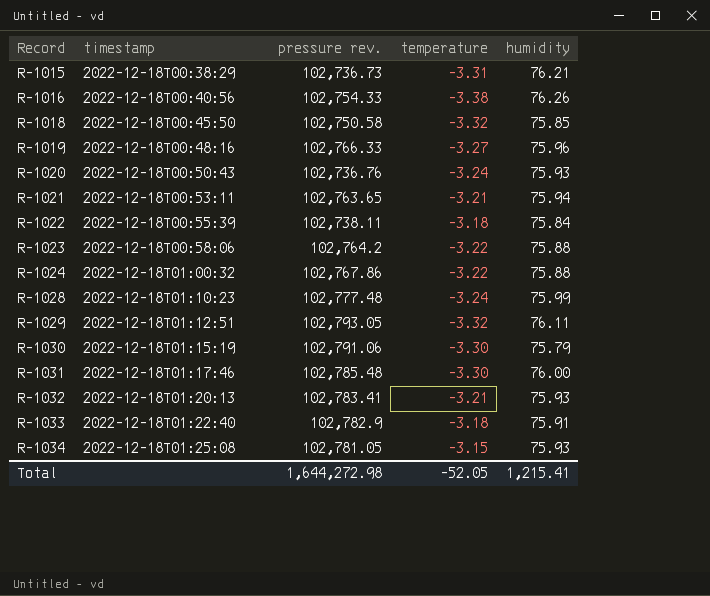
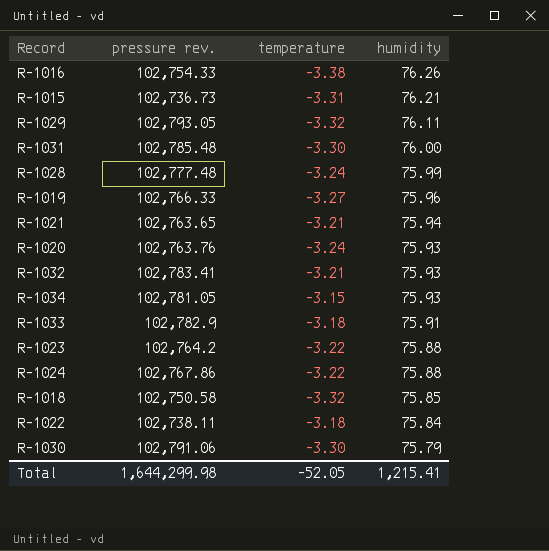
row order: Record ascending -> humidity descending
column timestamp | position: 2 -> none
R-1020 | pressure rev.: 102,736.76 -> 102,763.76
Total | pressure rev.: 1,644,272.98 -> 1,644,299.98

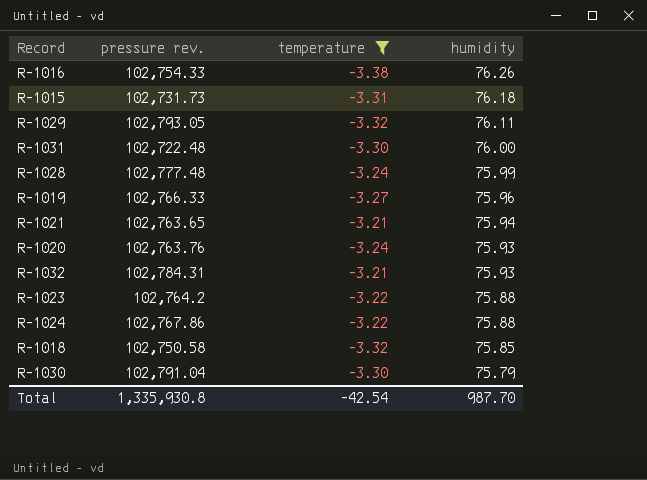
filter: none -> temperature <= -3.21
R-1015 | pressure rev.: 102,736.73 -> 102,731.73
R-1015 | humidity: 76.21 -> 76.18
R-1031 | pressure rev.: 102,785.48 -> 102,722.48
R-1032 | pressure rev.: 102,783.41 -> 102,784.31
R-1030 | pressure rev.: 102,791.06 -> 102,791.04
Total | pressure rev.: 1,644,299.98 -> 1,335,930.8
Total | temperature: -52.05 -> -42.54
Total | humidity: 1,215.41 -> 987.70

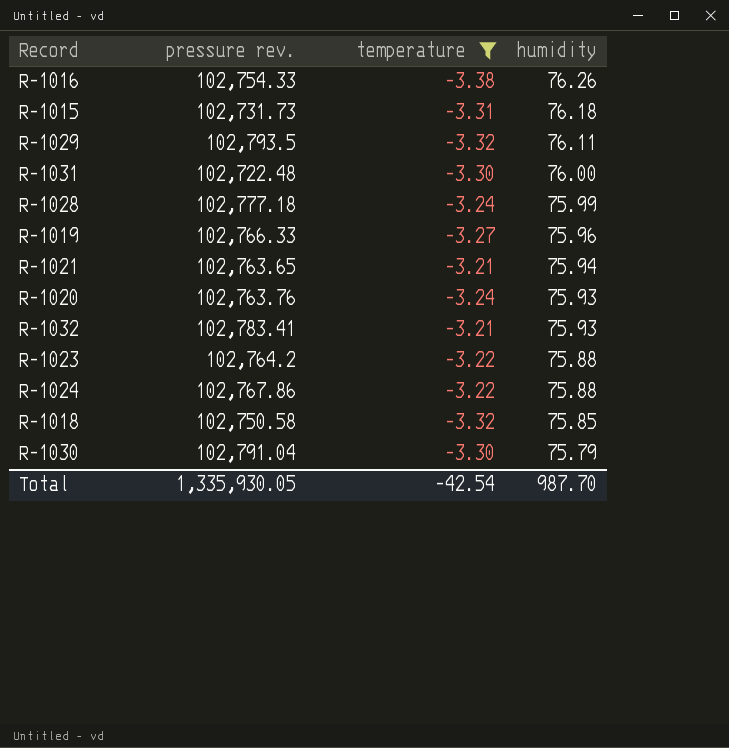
R-1029 | pressure rev.: 102,793.05 -> 102,793.5
R-1028 | pressure rev.: 102,777.48 -> 102,777.18
R-1032 | pressure rev.: 102,784.31 -> 102,783.41
Total | pressure rev.: 1,335,930.8 -> 1,335,930.05

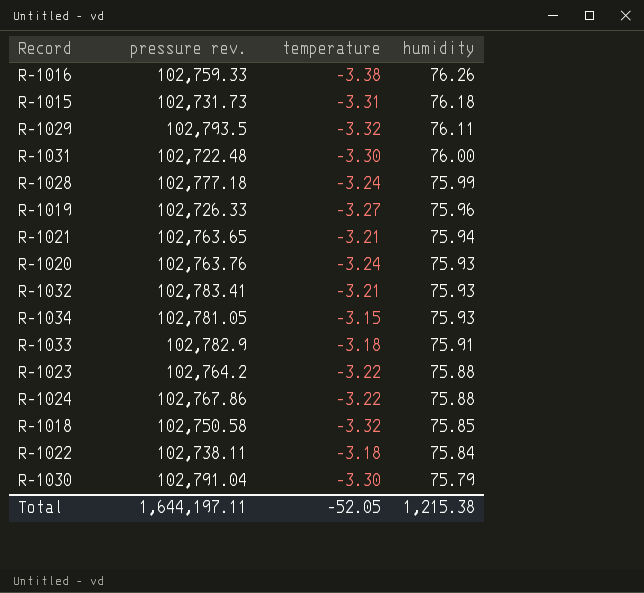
filter: temperature <= -3.21 -> none
R-1016 | pressure rev.: 102,754.33 -> 102,759.33
R-1019 | pressure rev.: 102,766.33 -> 102,726.33
Total | pressure rev.: 1,335,930.05 -> 1,644,197.11
Total | temperature: -42.54 -> -52.05
Total | humidity: 987.70 -> 1,215.38

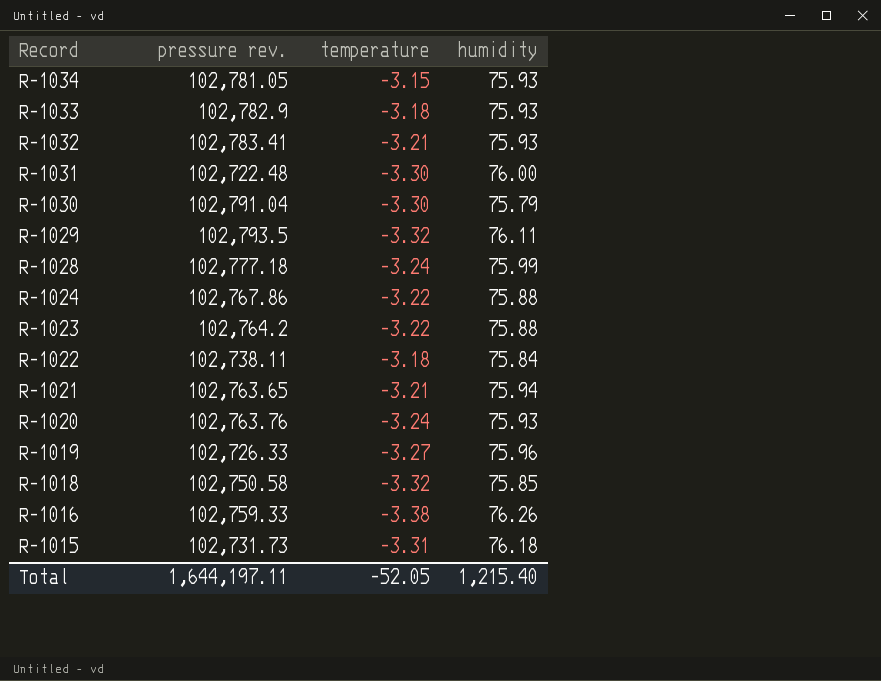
row order: humidity descending -> Record descending
R-1033 | humidity: 75.91 -> 75.93
Total | humidity: 1,215.38 -> 1,215.40

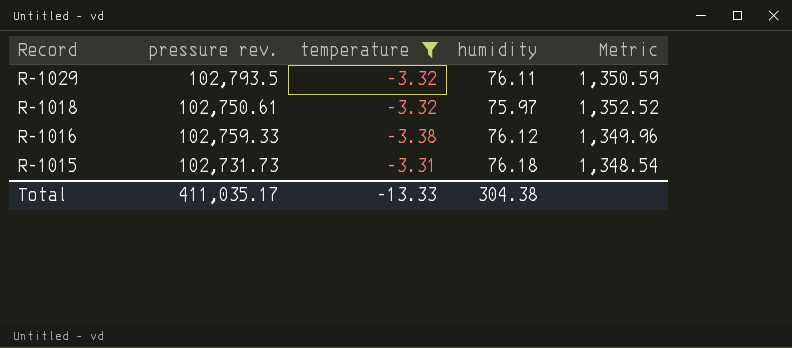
filter: none -> temperature <= -3.31
column Metric | formula: none -> [pressure rev.] / [humidity]
R-1018 | pressure rev.: 102,750.58 -> 102,750.61
R-1018 | humidity: 75.85 -> 75.97
R-1016 | humidity: 76.26 -> 76.12
Total | pressure rev.: 1,644,197.11 -> 411,035.17
Total | temperature: -52.05 -> -13.33
Total | humidity: 1,215.40 -> 304.38

